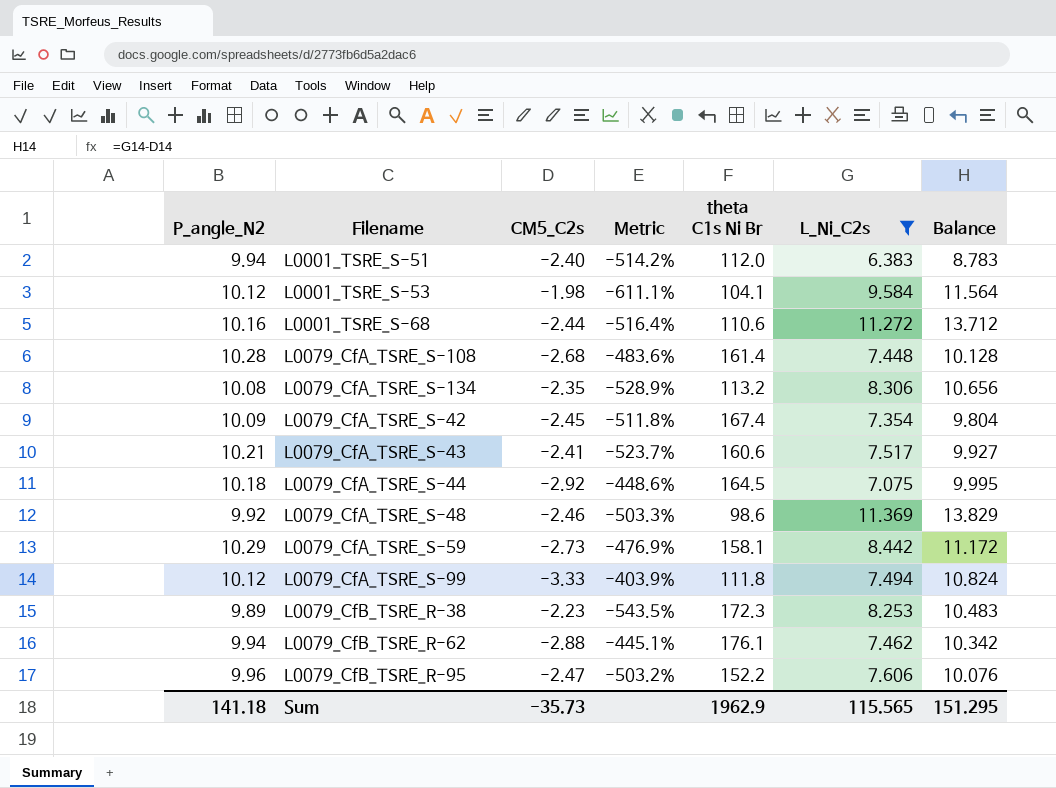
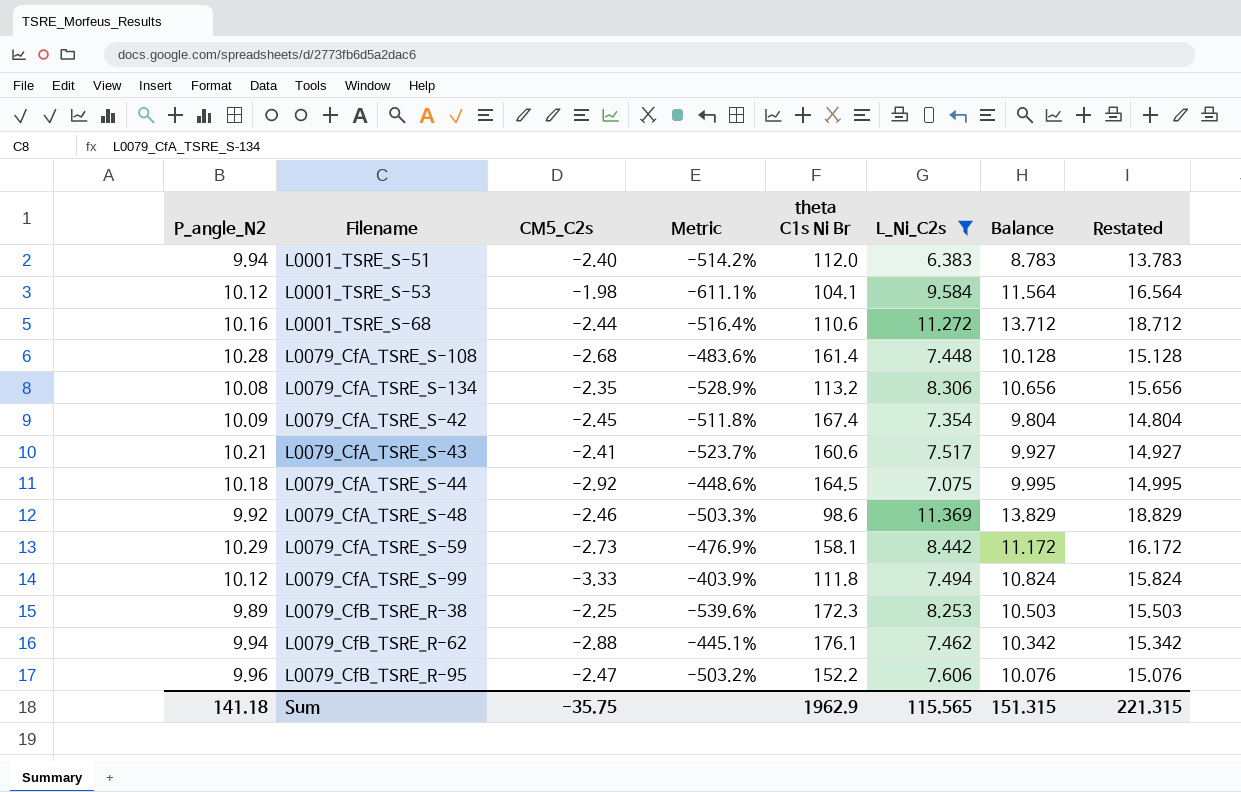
column Restated | formula: none -> [Balance] + 5
L0079_CfB_TSRE_R-38 | CM5_C2s: -2.23 -> -2.25
L0079_CfB_TSRE_R-38 | Metric: -543.5% -> -539.6%
L0079_CfB_TSRE_R-38 | Balance: 10.483 -> 10.503
Sum | CM5_C2s: -35.73 -> -35.75
Sum | Balance: 151.295 -> 151.315

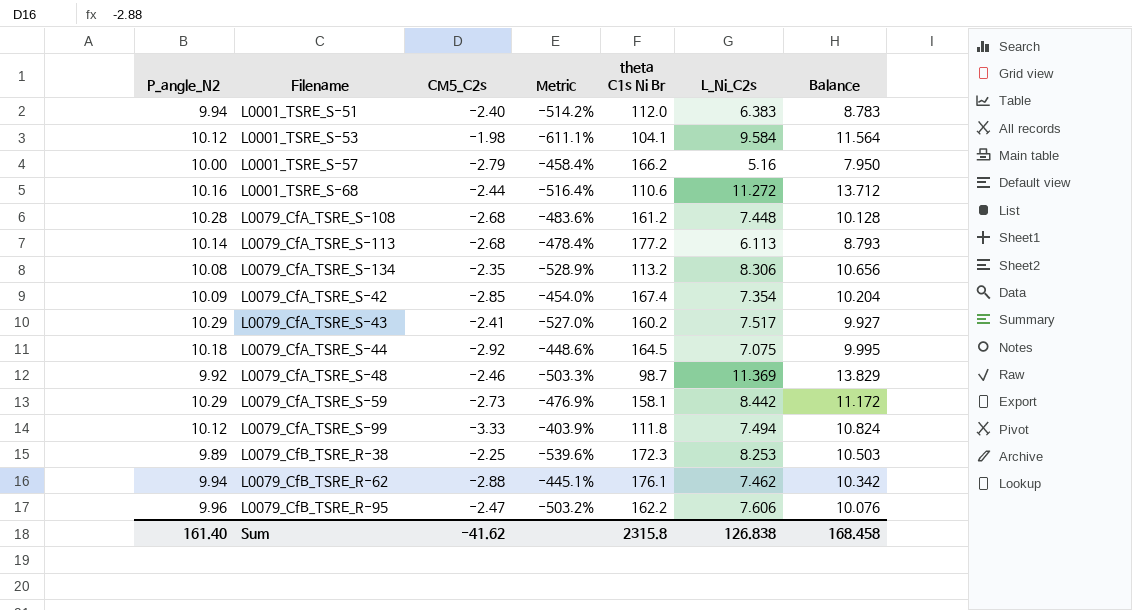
filter: L_Ni_C2s >= 6.383 -> none
column Restated | formula: [Balance] + 5 -> none
L0079_CfA_TSRE_S-108 | theta C1s Ni Br: 161.4 -> 161.2
L0079_CfA_TSRE_S-42 | CM5_C2s: -2.45 -> -2.85
L0079_CfA_TSRE_S-42 | Metric: -511.8% -> -454.0%
L0079_CfA_TSRE_S-42 | Balance: 9.804 -> 10.204
L0079_CfA_TSRE_S-43 | P_angle_N2: 10.21 -> 10.29
L0079_CfA_TSRE_S-43 | Metric: -523.7% -> -527.0%
L0079_CfA_TSRE_S-43 | theta C1s Ni Br: 160.6 -> 160.2
L0079_CfA_TSRE_S-48 | theta C1s Ni Br: 98.6 -> 98.7
L0079_CfB_TSRE_R-95 | theta C1s Ni Br: 152.2 -> 162.2
Sum | P_angle_N2: 141.18 -> 161.40
Sum | CM5_C2s: -35.75 -> -41.62
Sum | theta C1s Ni Br: 1962.9 -> 2315.8
Sum | L_Ni_C2s: 115.565 -> 126.838
Sum | Balance: 151.315 -> 168.458

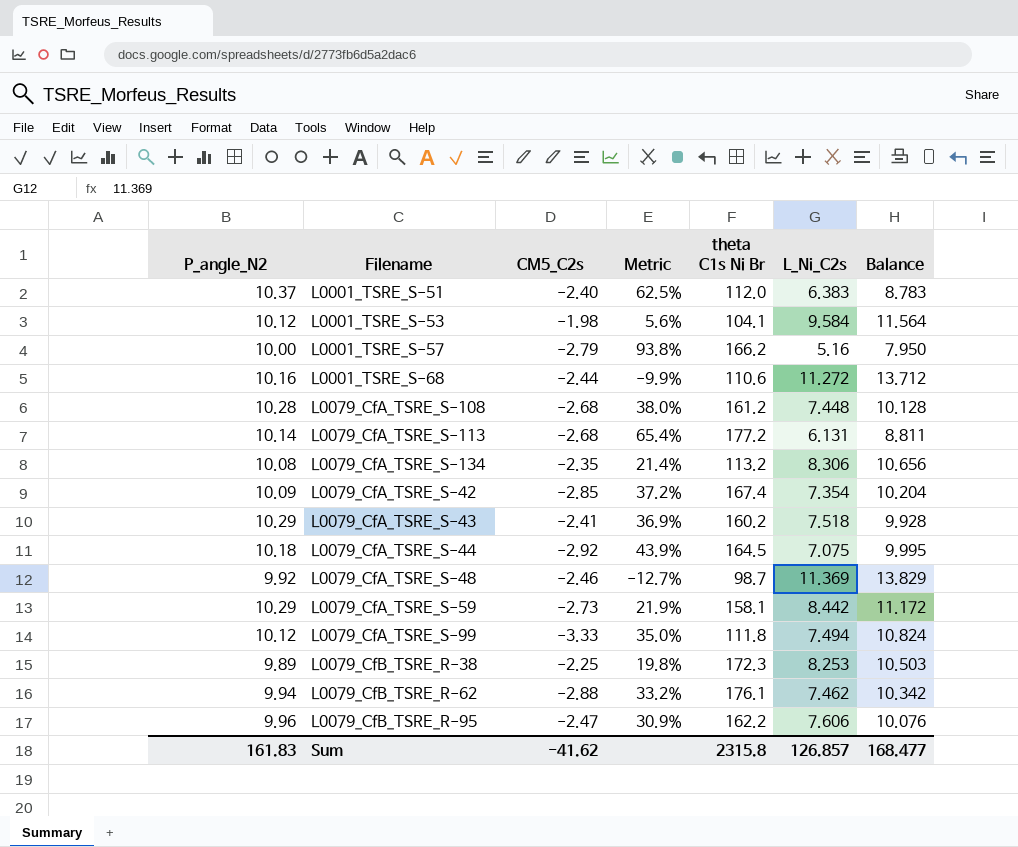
column Metric | formula: ([P_angle_N2] - [CM5_C2s]) / [CM5_C2s] -> ([P_angle_N2] - [L_Ni_C2s]) / [L_Ni_C2s]
L0001_TSRE_S-51 | P_angle_N2: 9.94 -> 10.37
L0079_CfA_TSRE_S-113 | L_Ni_C2s: 6.113 -> 6.131
L0079_CfA_TSRE_S-113 | Balance: 8.793 -> 8.811
L0079_CfA_TSRE_S-43 | L_Ni_C2s: 7.517 -> 7.518
L0079_CfA_TSRE_S-43 | Balance: 9.927 -> 9.928
Sum | P_angle_N2: 161.40 -> 161.83
Sum | L_Ni_C2s: 126.838 -> 126.857
Sum | Balance: 168.458 -> 168.477

